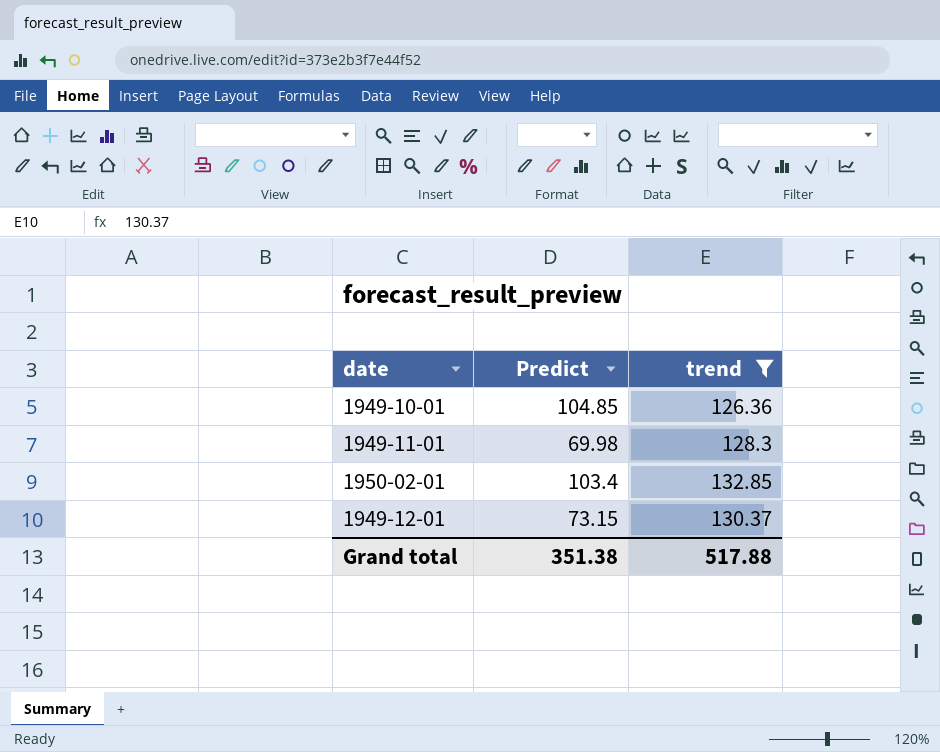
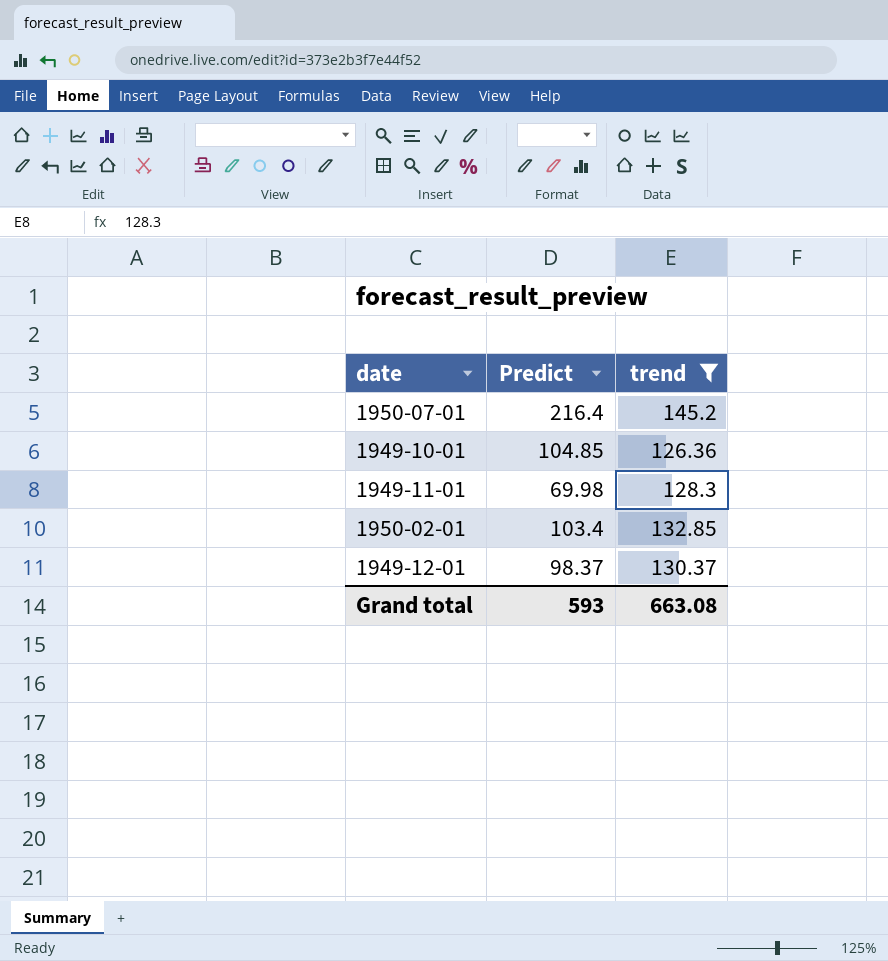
row 1950-07-01: none -> 216.4 | 145.2
1949-12-01 | Predict: 73.15 -> 98.37
Grand total | Predict: 351.38 -> 593
Grand total | trend: 517.88 -> 663.08

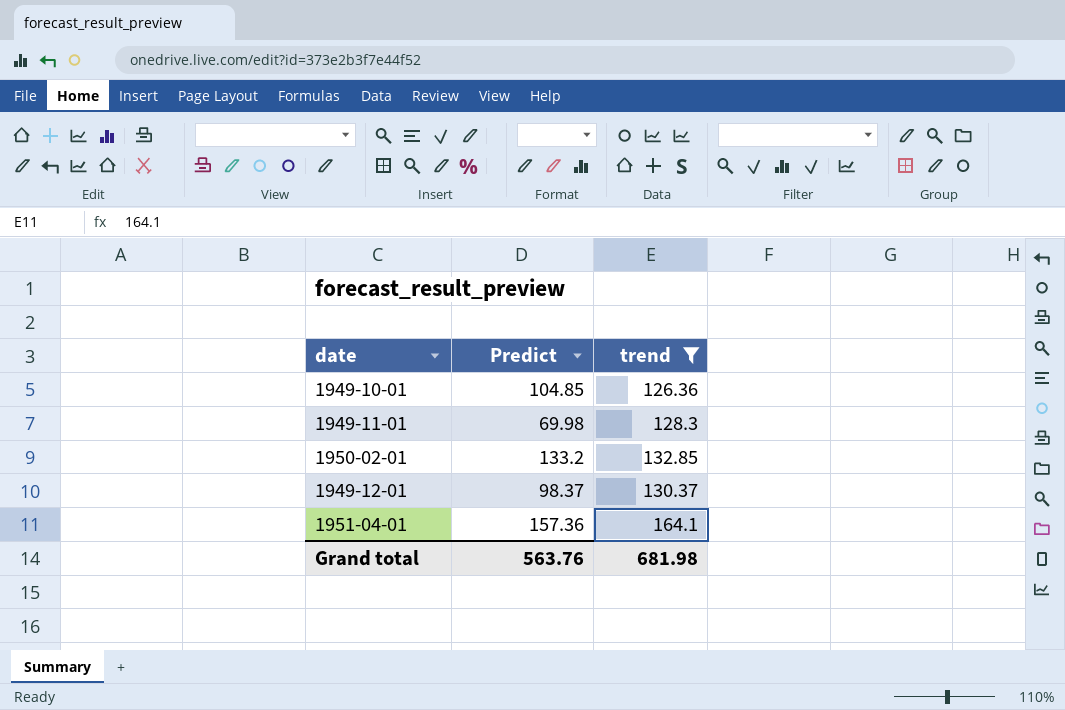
row 1950-07-01: 216.4 | 145.2 -> none
1950-02-01 | Predict: 103.4 -> 133.2
row 1951-04-01: none -> 157.36 | 164.1
Grand total | Predict: 593 -> 563.76
Grand total | trend: 663.08 -> 681.98

